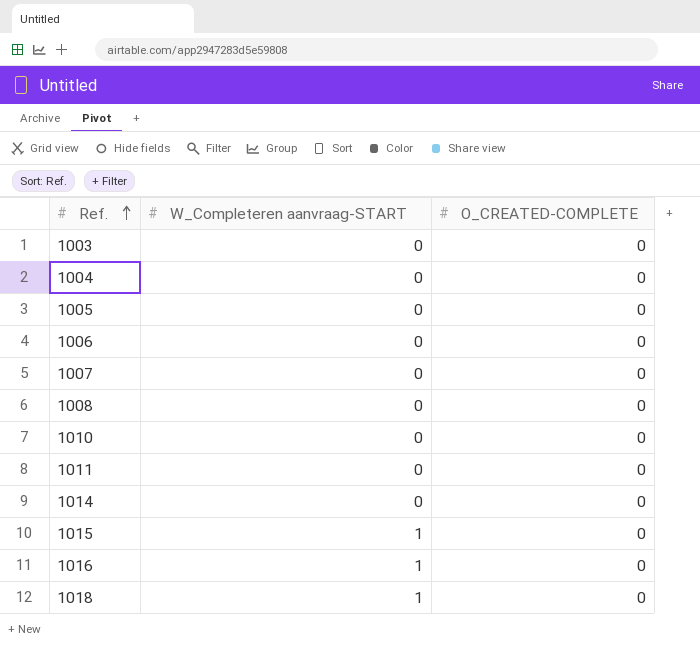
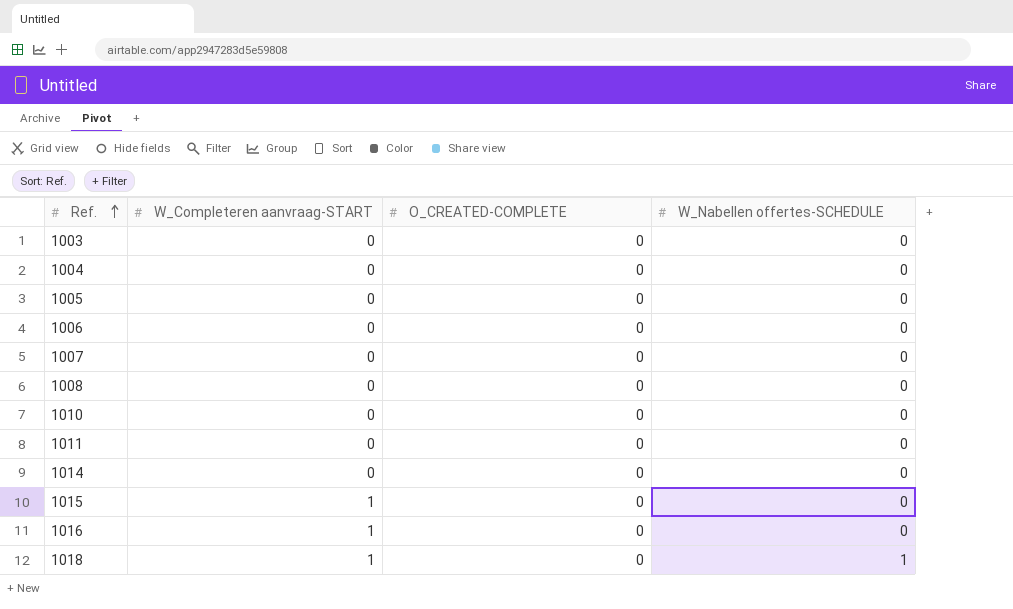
column W_Nabellen offertes-SCHEDULE | position: none -> 4

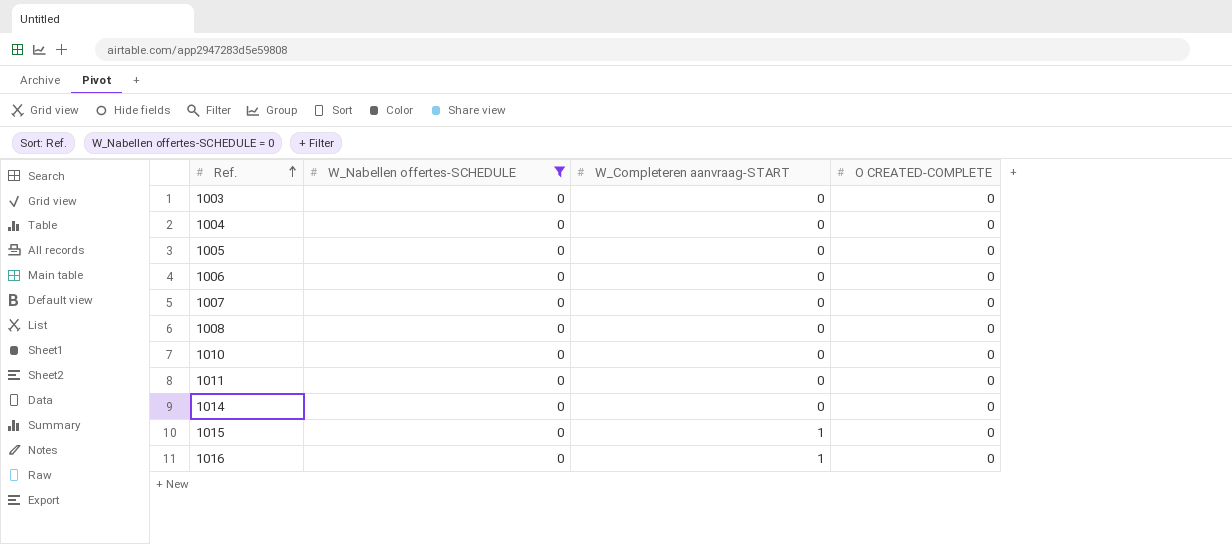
filter: none -> W_Nabellen offertes-SCHEDULE = 0
column W_Nabellen offertes-SCHEDULE | position: 4 -> 2
column name: O_CREATED-COMPLETE -> O CREATED-COMPLETE

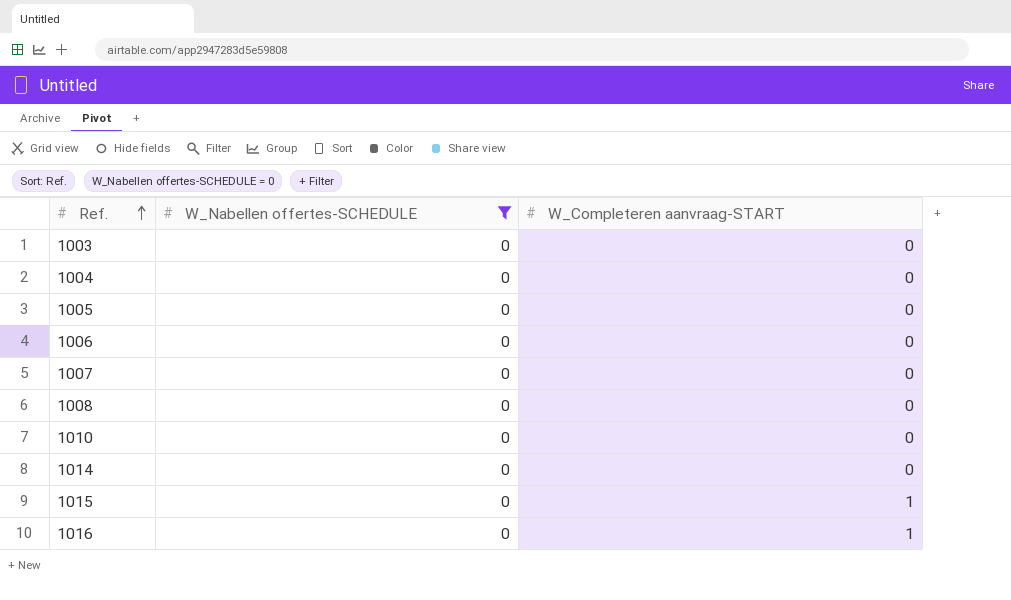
column O CREATED-COMPLETE | position: 4 -> none
row 1011: 0 | 0 | 0 -> none

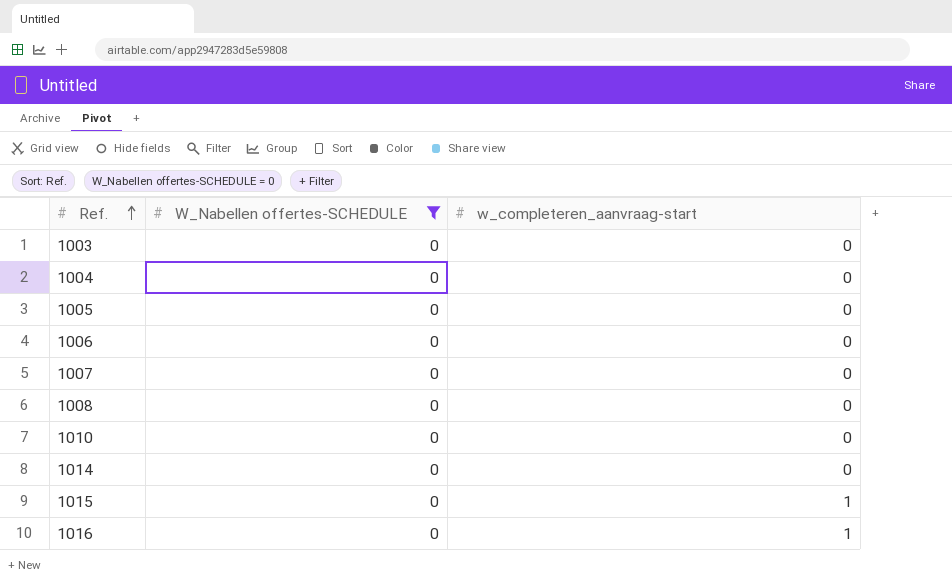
column name: W_Completeren aanvraag-START -> w_completeren_aanvraag-start

